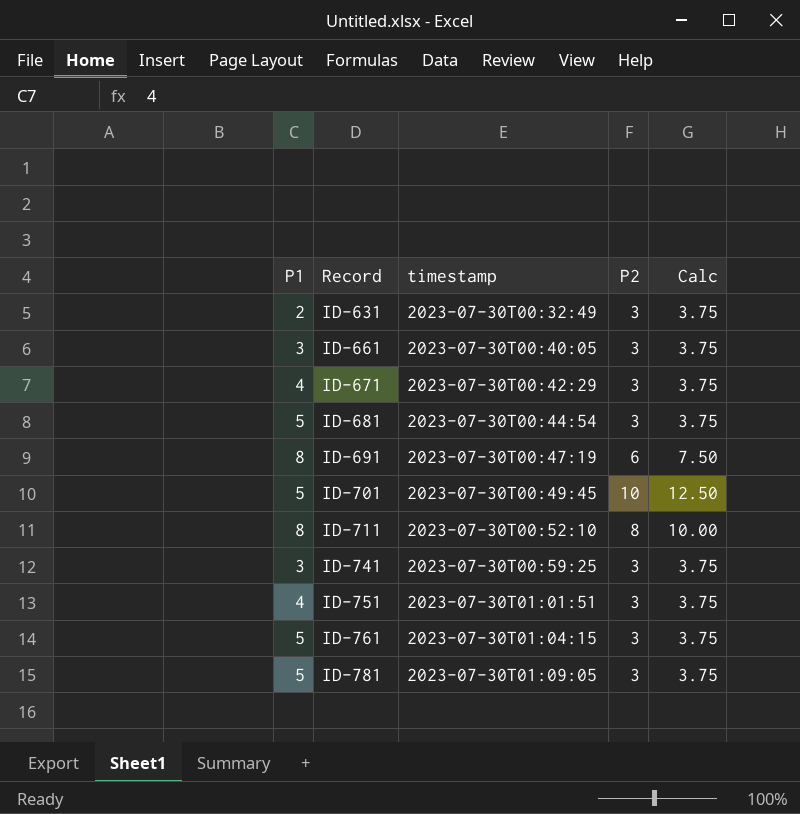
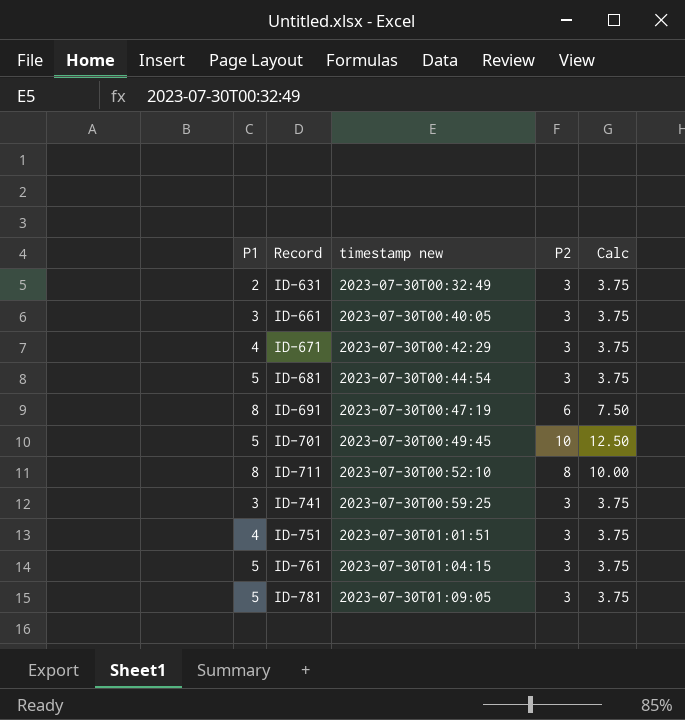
column name: timestamp -> timestamp new

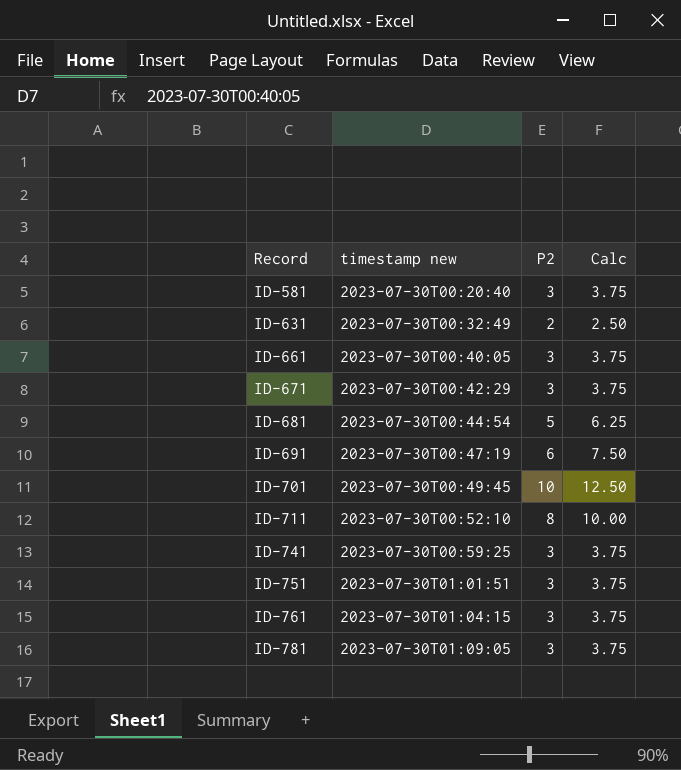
column P1 | position: 1 -> none
row ID-581: none -> 2023-07-30T00:20:40 | 3 | 3.75
ID-631 | P2: 3 -> 2
ID-631 | Calc: 3.75 -> 2.50
ID-681 | P2: 3 -> 5
ID-681 | Calc: 3.75 -> 6.25

